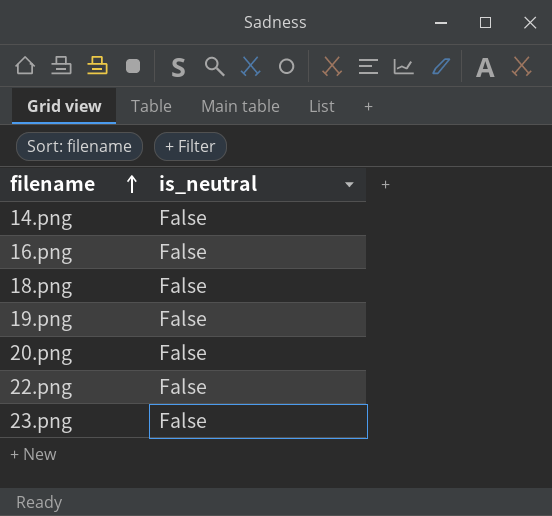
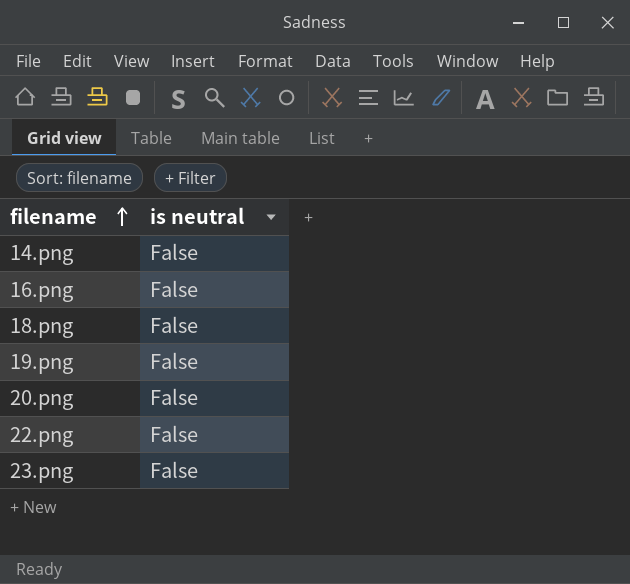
column name: is_neutral -> is neutral

